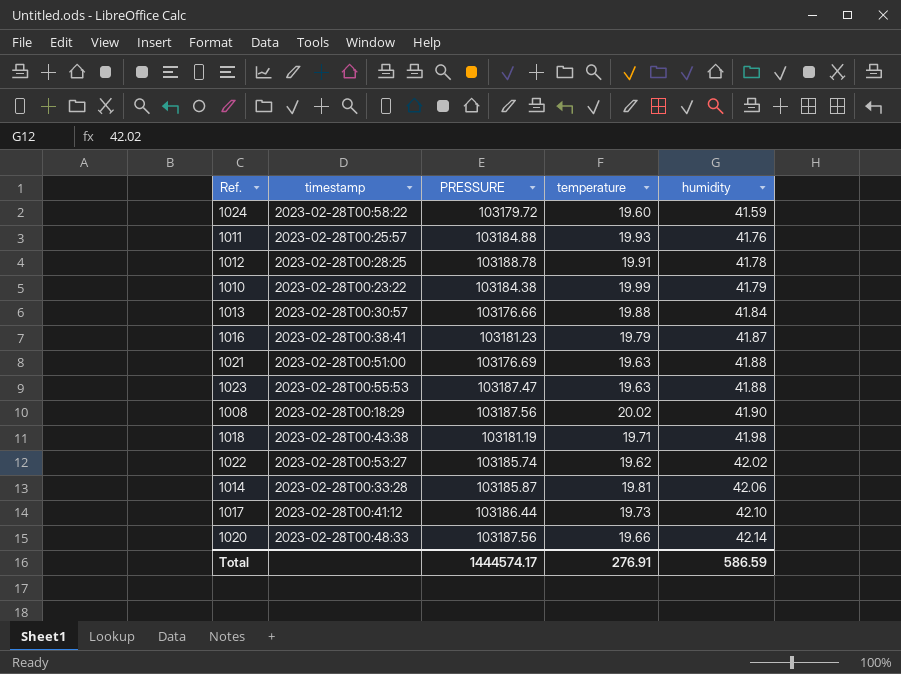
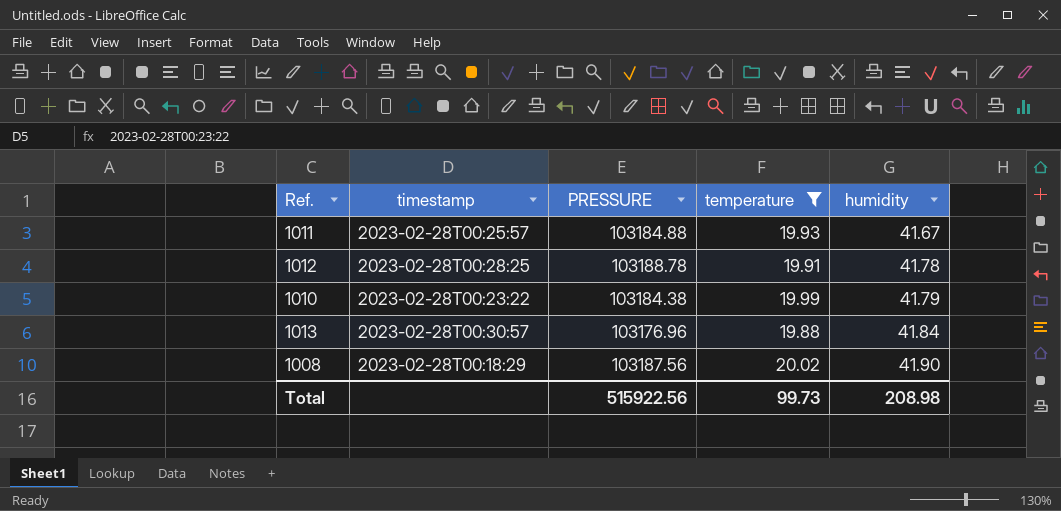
filter: none -> temperature >= 19.88
1011 | humidity: 41.76 -> 41.67
1013 | PRESSURE: 103176.66 -> 103176.96
Total | PRESSURE: 1444574.17 -> 515922.56
Total | temperature: 276.91 -> 99.73
Total | humidity: 586.59 -> 208.98

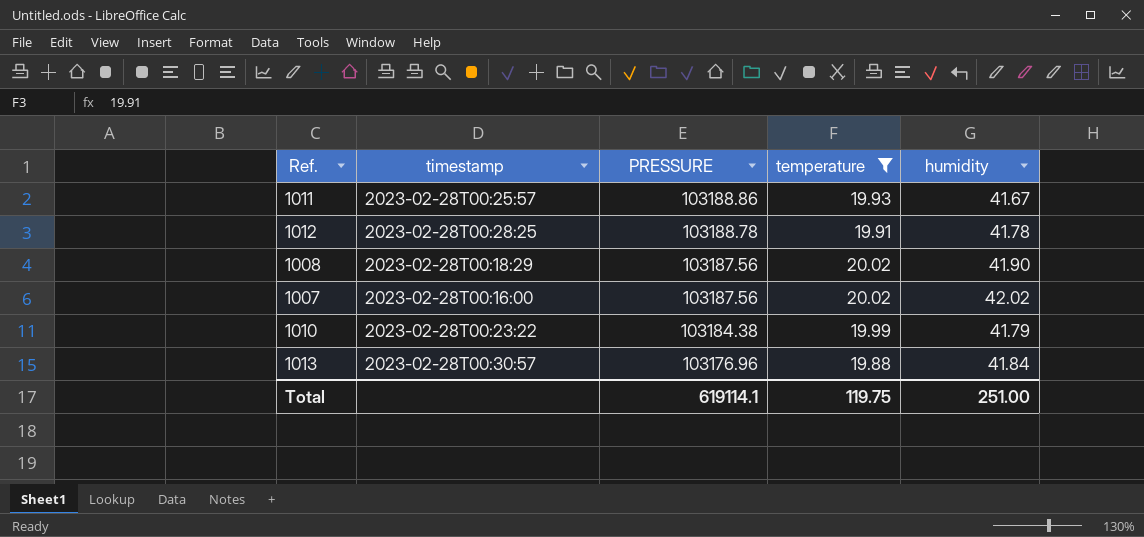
row order: humidity ascending -> PRESSURE descending
1011 | PRESSURE: 103184.88 -> 103188.86
row 1007: none -> 2023-02-28T00:16:00 | 103187.56 | 20.02 | 42.02
Total | PRESSURE: 515922.56 -> 619114.1
Total | temperature: 99.73 -> 119.75
Total | humidity: 208.98 -> 251.00

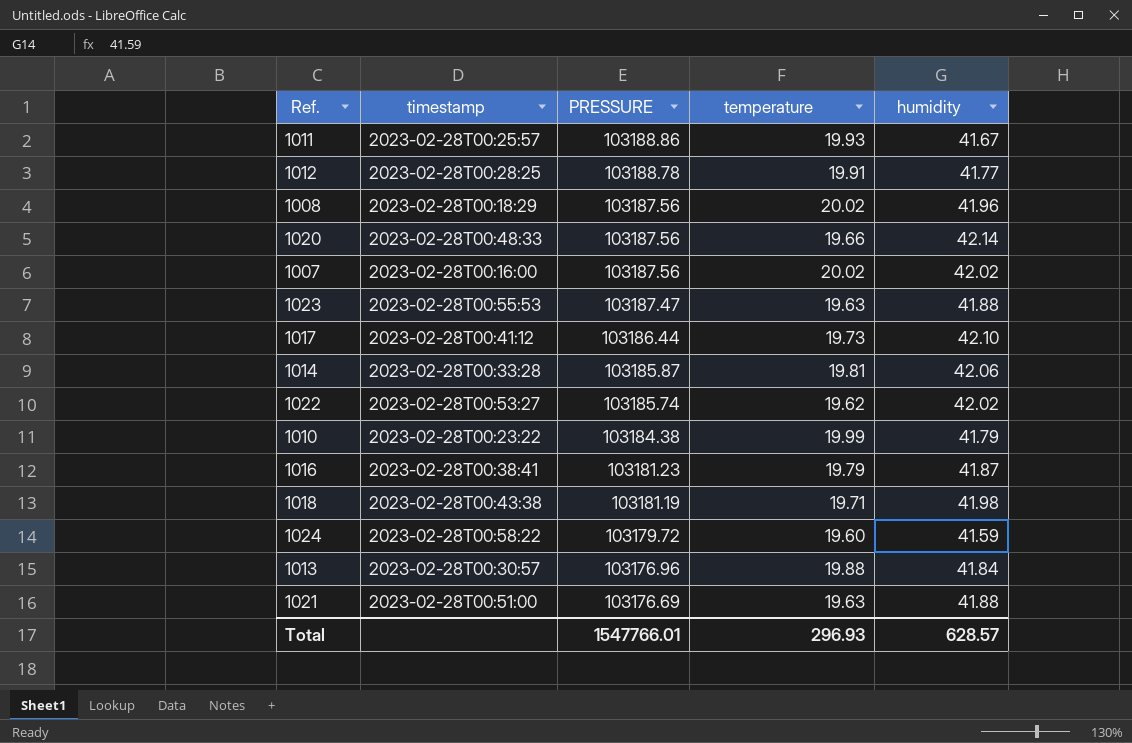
filter: temperature >= 19.88 -> none
1012 | humidity: 41.78 -> 41.77
1008 | humidity: 41.90 -> 41.96
Total | PRESSURE: 619114.1 -> 1547766.01
Total | temperature: 119.75 -> 296.93
Total | humidity: 251.00 -> 628.57

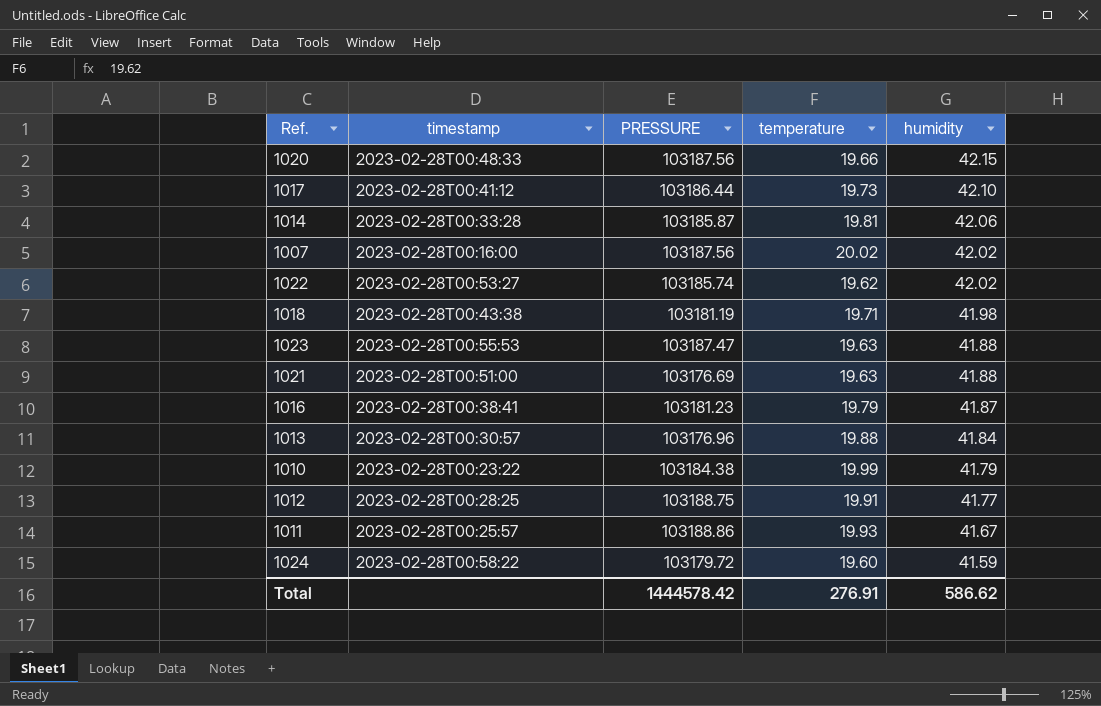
row order: PRESSURE descending -> humidity descending
row 1008: 2023-02-28T00:18:29 | 103187.56 | 20.02 | 41.96 -> none
1020 | humidity: 42.14 -> 42.15
1012 | PRESSURE: 103188.78 -> 103188.75
Total | PRESSURE: 1547766.01 -> 1444578.42
Total | temperature: 296.93 -> 276.91
Total | humidity: 628.57 -> 586.62

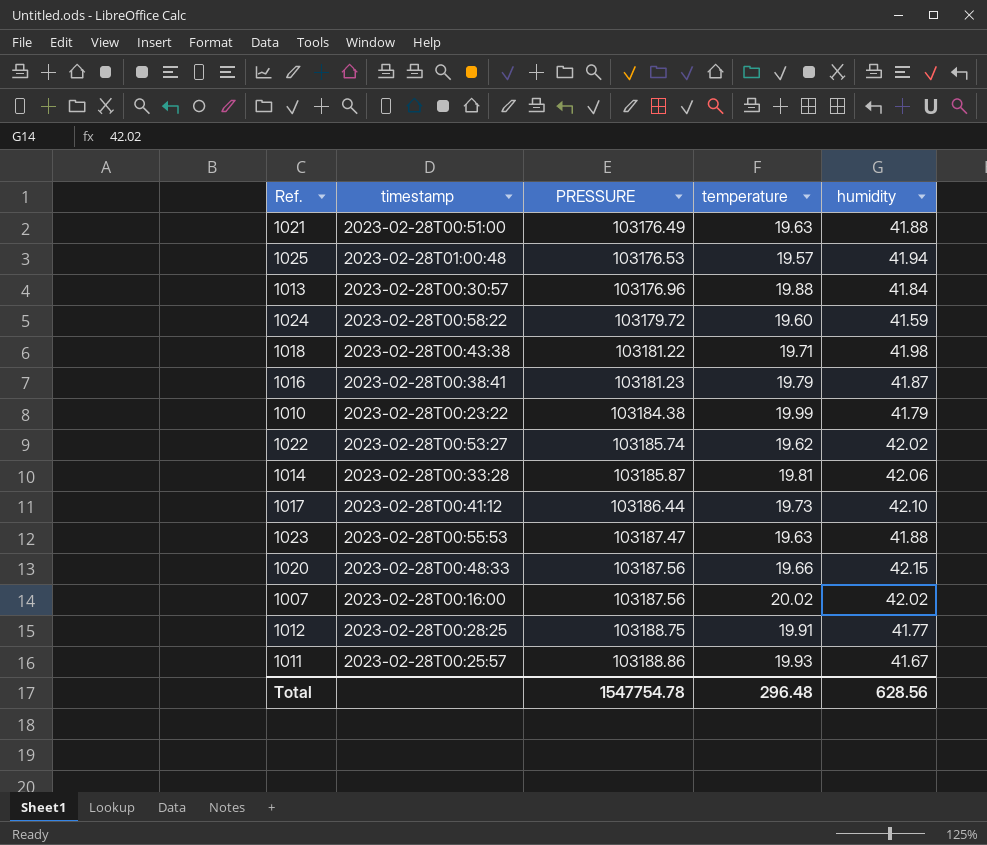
row order: humidity descending -> PRESSURE ascending
1021 | PRESSURE: 103176.69 -> 103176.49
row 1025: none -> 2023-02-28T01:00:48 | 103176.53 | 19.57 | 41.94
1018 | PRESSURE: 103181.19 -> 103181.22
Total | PRESSURE: 1444578.42 -> 1547754.78
Total | temperature: 276.91 -> 296.48
Total | humidity: 586.62 -> 628.56

